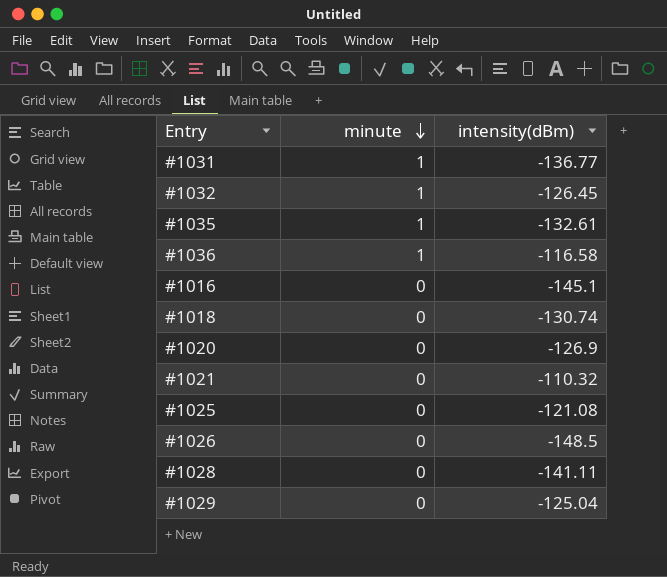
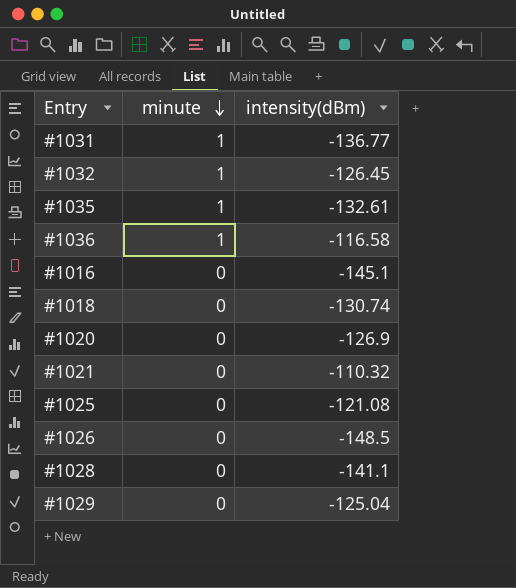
#1028 | intensity(dBm): -141.11 -> -141.1

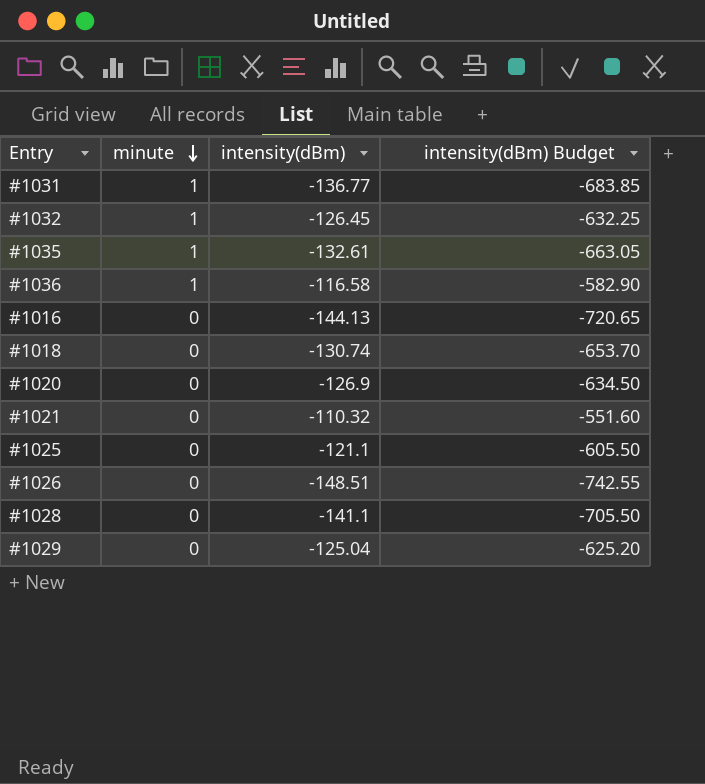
column intensity(dBm) Budget | formula: none -> [intensity(dBm)] * 5
#1016 | intensity(dBm): -145.1 -> -144.13
#1025 | intensity(dBm): -121.08 -> -121.1
#1026 | intensity(dBm): -148.5 -> -148.51

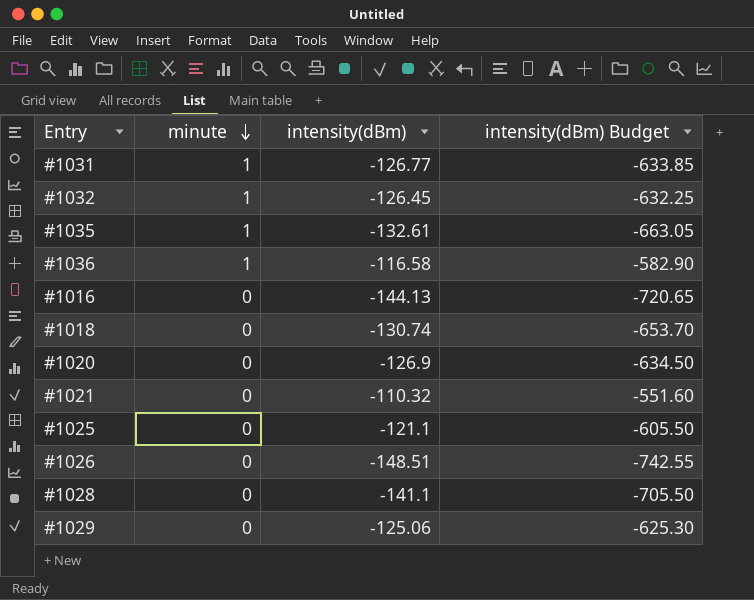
#1031 | intensity(dBm): -136.77 -> -126.77
#1031 | intensity(dBm) Budget: -683.85 -> -633.85
#1029 | intensity(dBm): -125.04 -> -125.06
#1029 | intensity(dBm) Budget: -625.20 -> -625.30

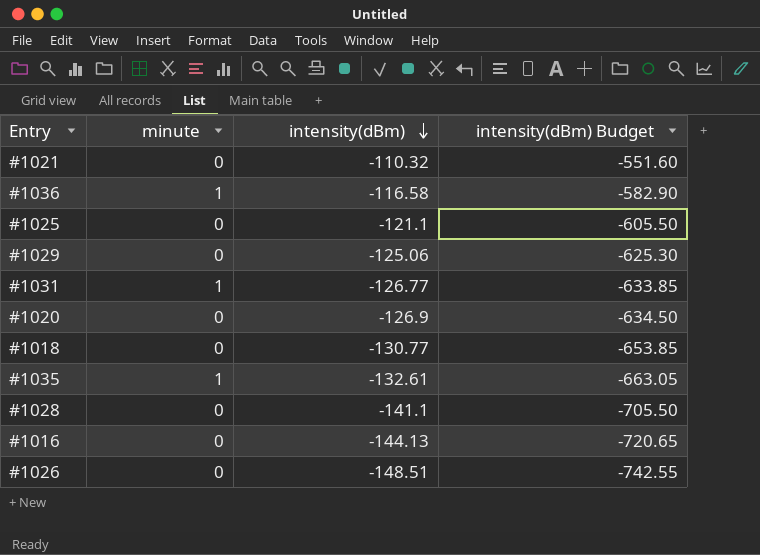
row order: minute descending -> intensity(dBm) descending
row #1032: 1 | -126.45 | -632.25 -> none
#1018 | intensity(dBm): -130.74 -> -130.77
#1018 | intensity(dBm) Budget: -653.70 -> -653.85

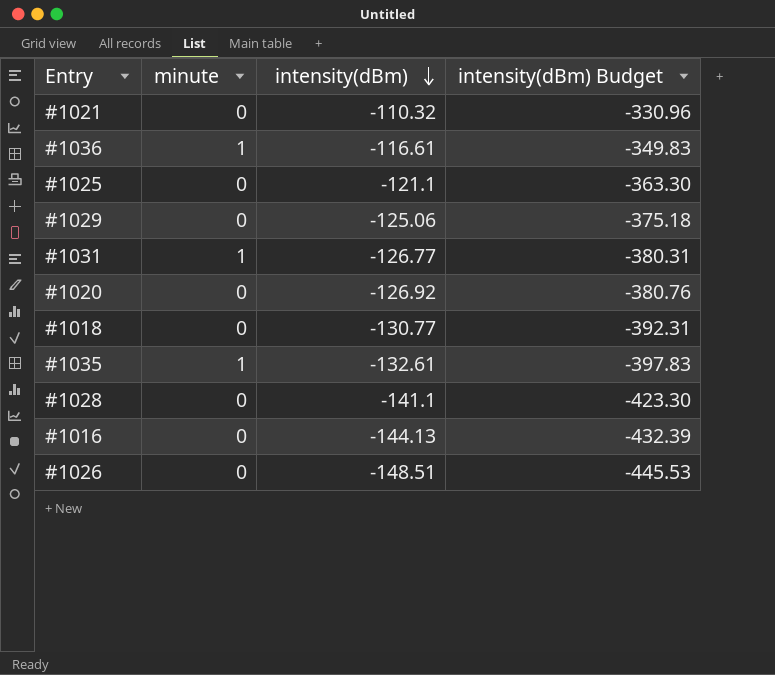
column intensity(dBm) Budget | formula: [intensity(dBm)] * 5 -> [intensity(dBm)] * 3
#1036 | intensity(dBm): -116.58 -> -116.61
#1020 | intensity(dBm): -126.9 -> -126.92

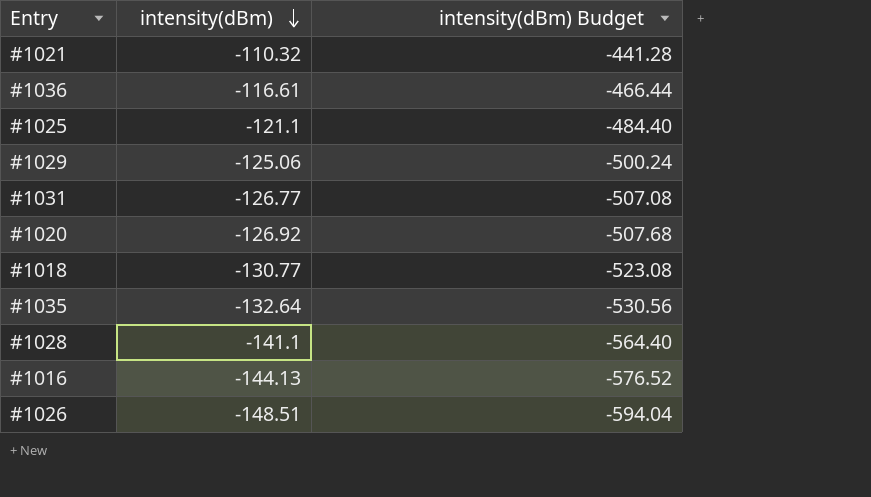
column minute | position: 2 -> none
column intensity(dBm) Budget | formula: [intensity(dBm)] * 3 -> [intensity(dBm)] * 4
#1035 | intensity(dBm): -132.61 -> -132.64

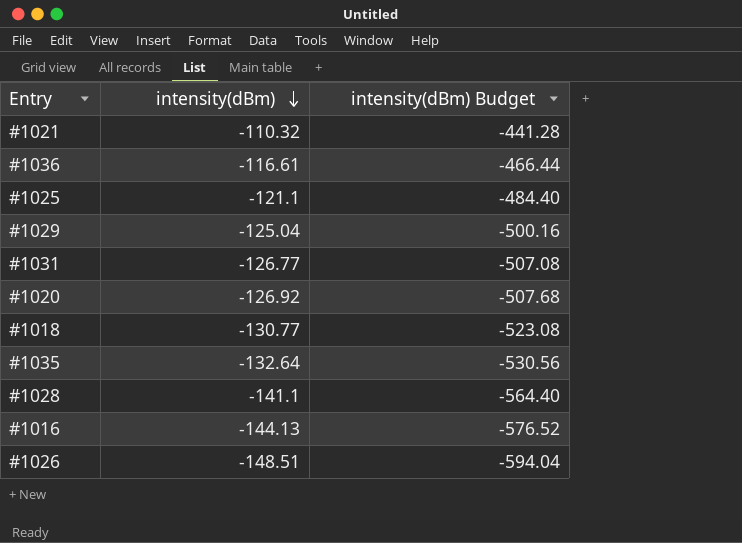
#1029 | intensity(dBm): -125.06 -> -125.04
#1029 | intensity(dBm) Budget: -500.24 -> -500.16

